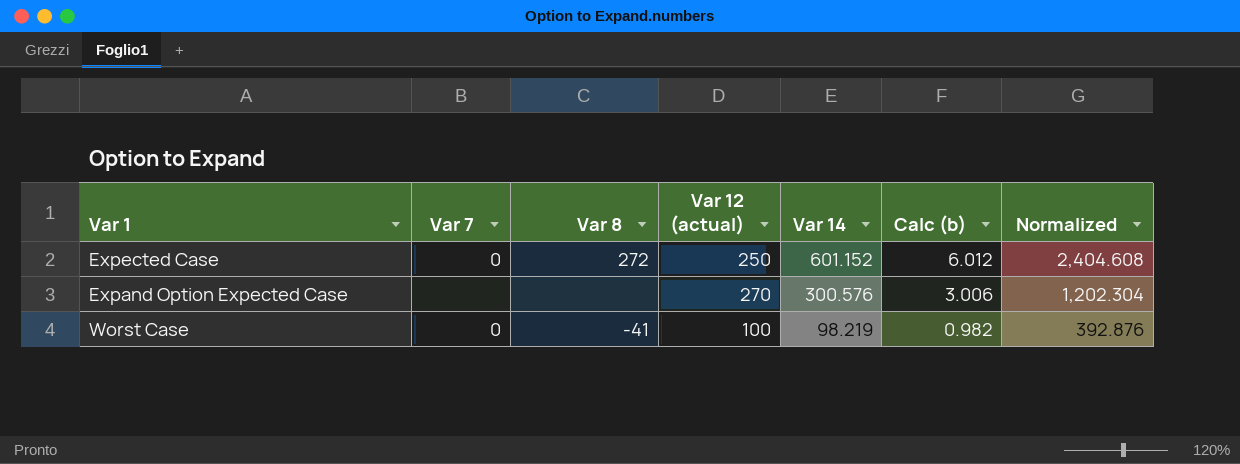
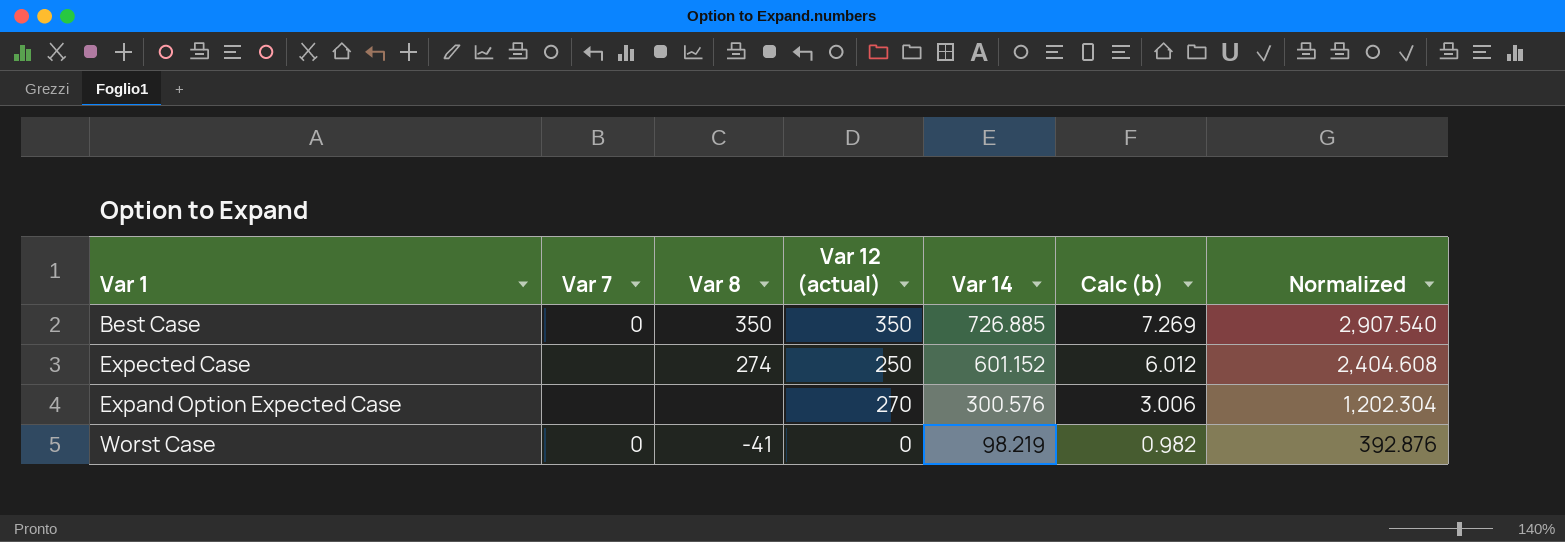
row Best Case: none -> 0 | 350 | 350 | 726.885 | 7.269 | 2,907.540
Expected Case | Var 7: 0 -> none
Expected Case | Var 8: 272 -> 274
Worst Case | Var 12 (actual): 100 -> 0

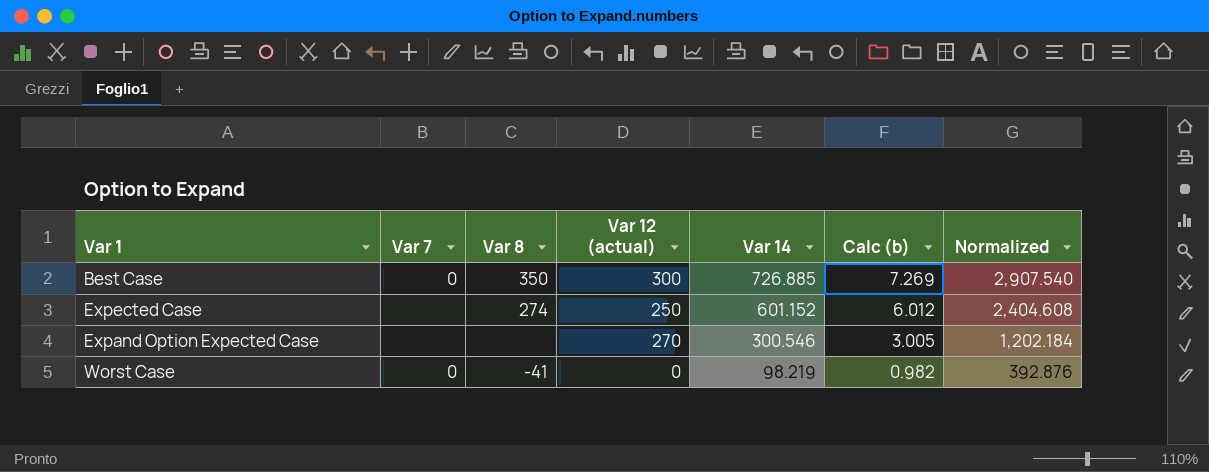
Best Case | Var 12 (actual): 350 -> 300
Expand Option Expected Case | Var 14: 300.576 -> 300.546
Expand Option Expected Case | Calc (b): 3.006 -> 3.005
Expand Option Expected Case | Normalized: 1,202.304 -> 1,202.184

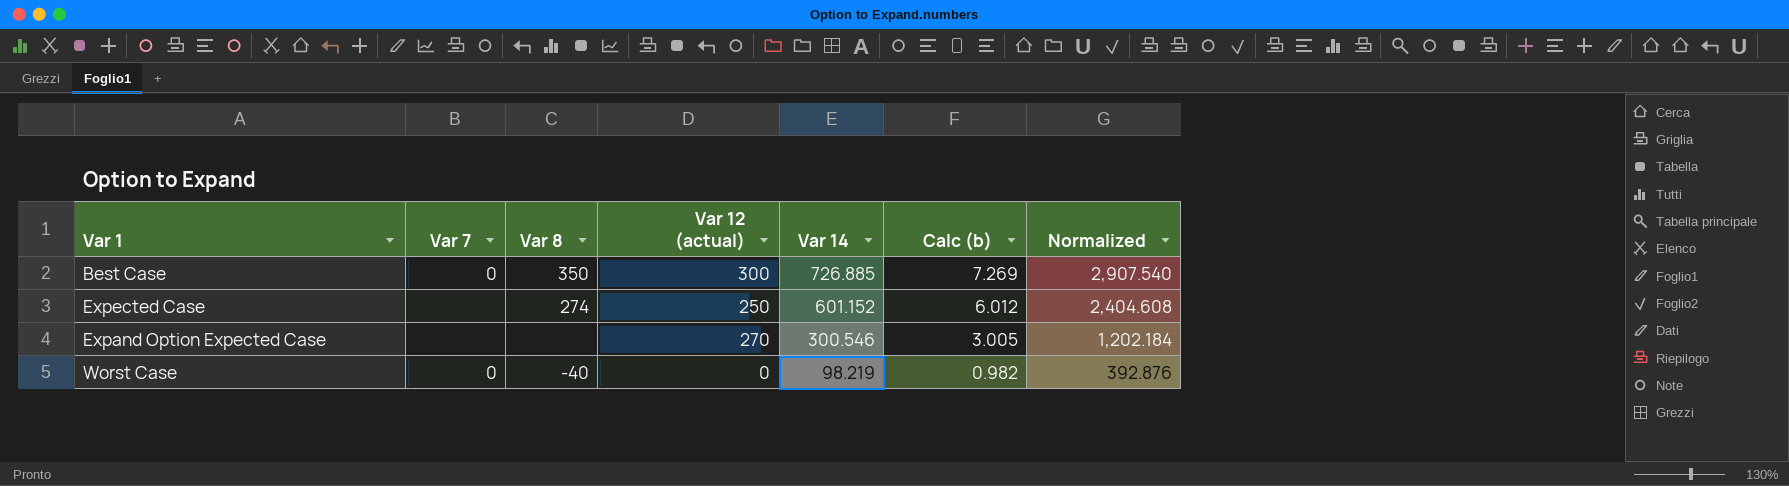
Worst Case | Var 8: -41 -> -40

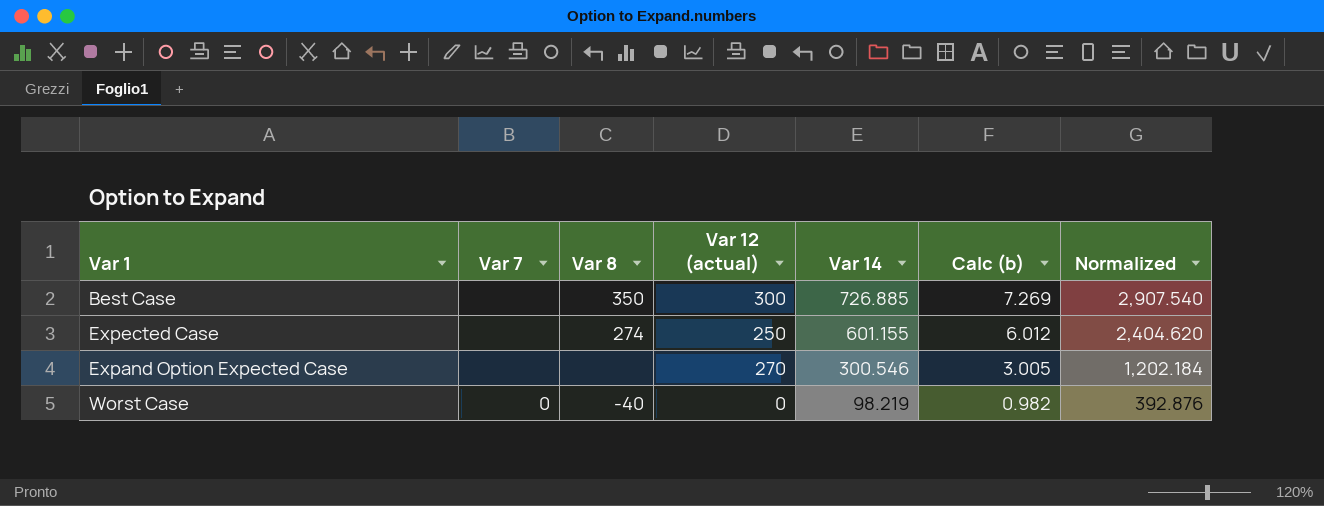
Best Case | Var 7: 0 -> none
Expected Case | Var 14: 601.152 -> 601.155
Expected Case | Normalized: 2,404.608 -> 2,404.620

